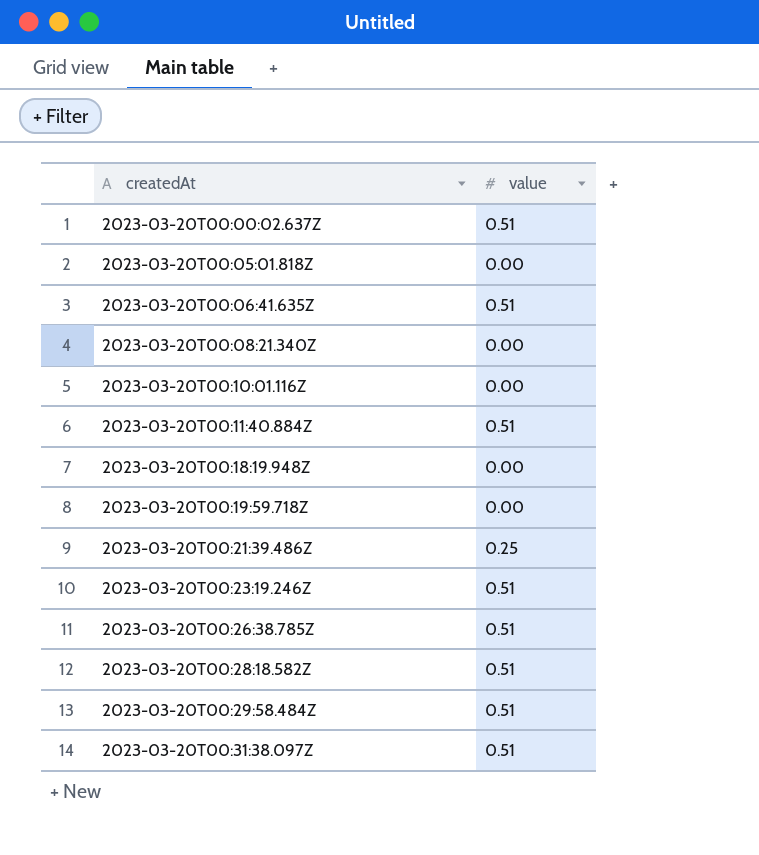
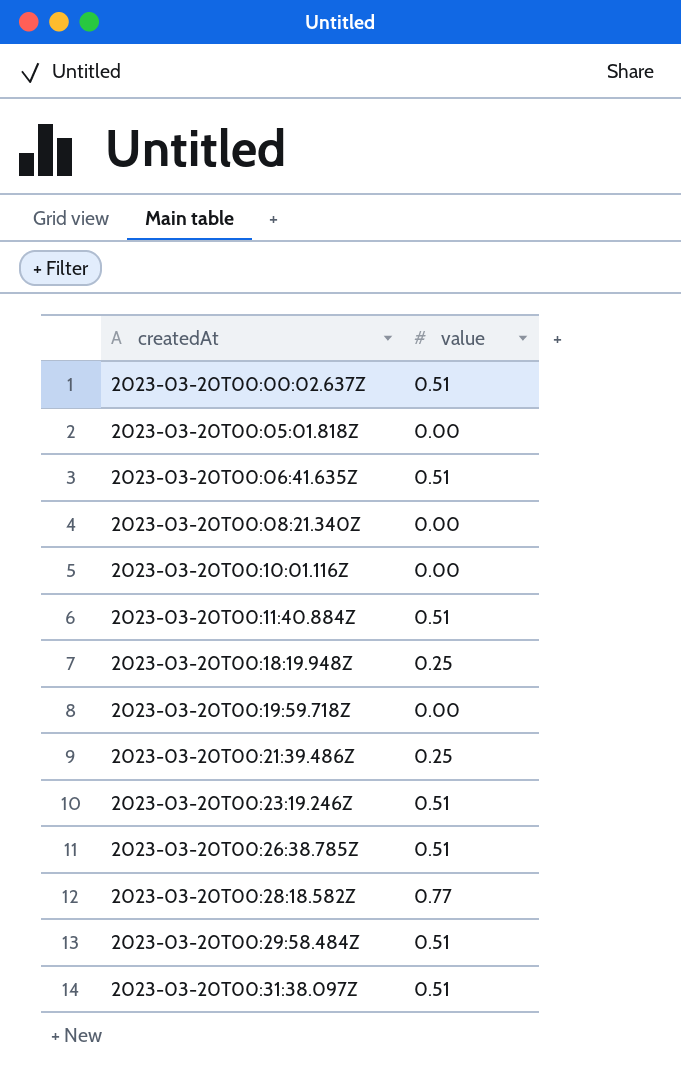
2023-03-20T00:18:19.948Z | value: 0.00 -> 0.25
2023-03-20T00:28:18.582Z | value: 0.51 -> 0.77

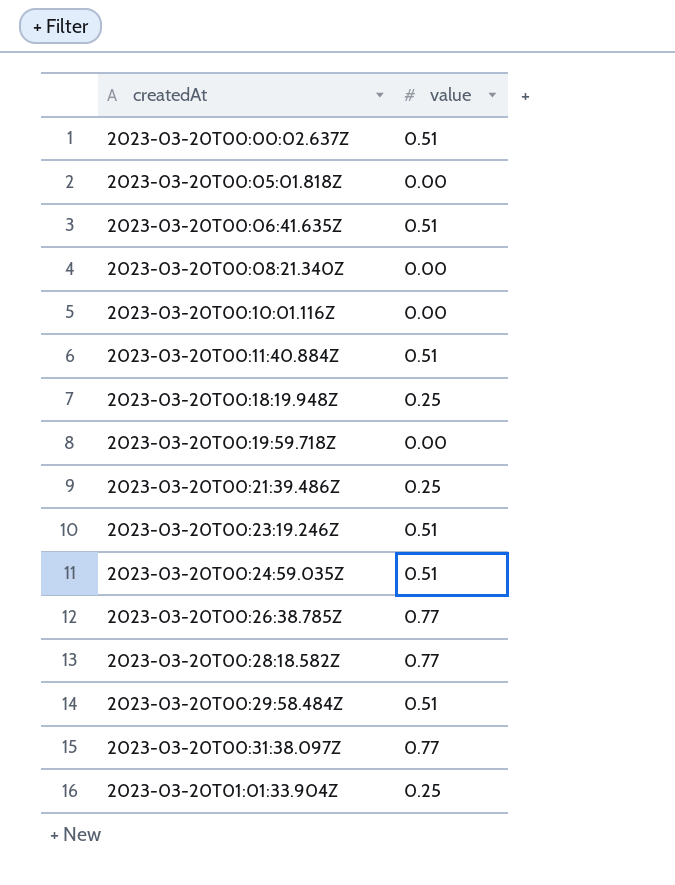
row 2023-03-20T00:24:59.035Z: none -> 0.51
2023-03-20T00:26:38.785Z | value: 0.51 -> 0.77
2023-03-20T00:31:38.097Z | value: 0.51 -> 0.77
row 2023-03-20T01:01:33.904Z: none -> 0.25

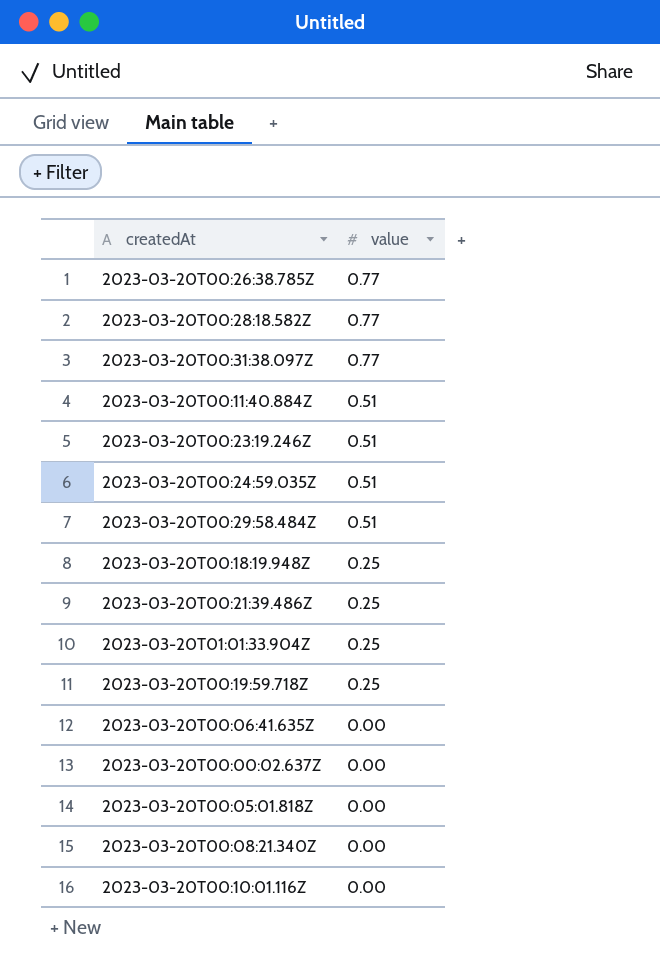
row order: createdAt ascending -> value descending
2023-03-20T00:19:59.718Z | value: 0.00 -> 0.25
2023-03-20T00:06:41.635Z | value: 0.51 -> 0.00
2023-03-20T00:00:02.637Z | value: 0.51 -> 0.00

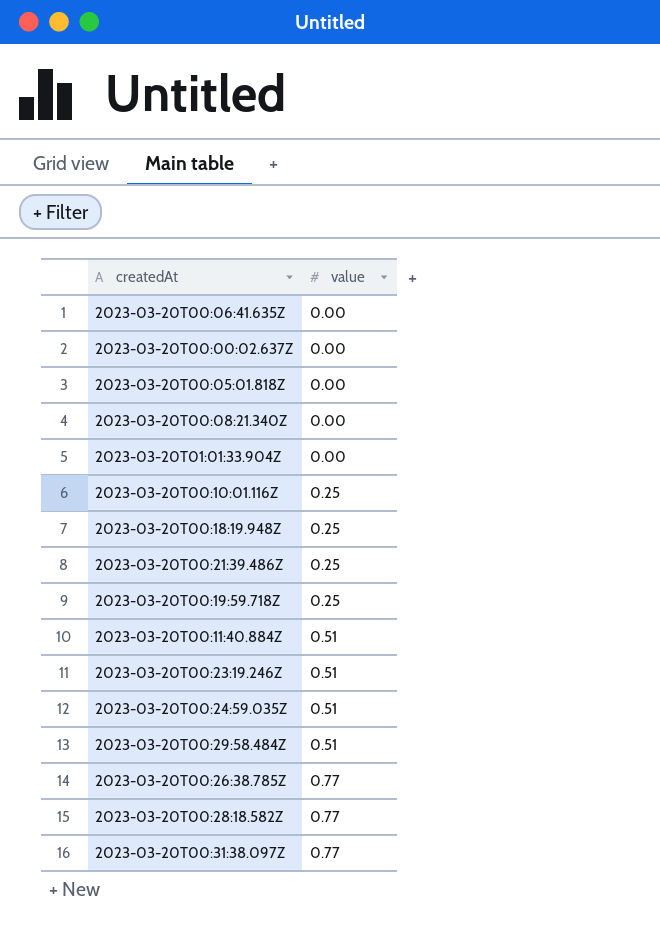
row order: value descending -> value ascending
2023-03-20T01:01:33.904Z | value: 0.25 -> 0.00
2023-03-20T00:10:01.116Z | value: 0.00 -> 0.25

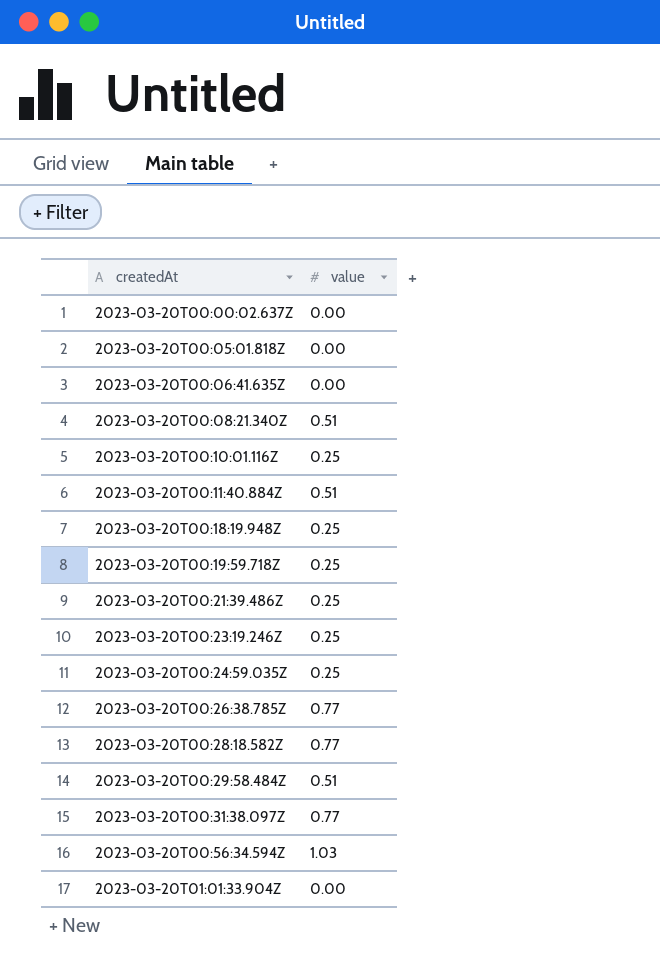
row order: value ascending -> createdAt ascending
2023-03-20T00:08:21.340Z | value: 0.00 -> 0.51
2023-03-20T00:23:19.246Z | value: 0.51 -> 0.25
2023-03-20T00:24:59.035Z | value: 0.51 -> 0.25
row 2023-03-20T00:56:34.594Z: none -> 1.03

